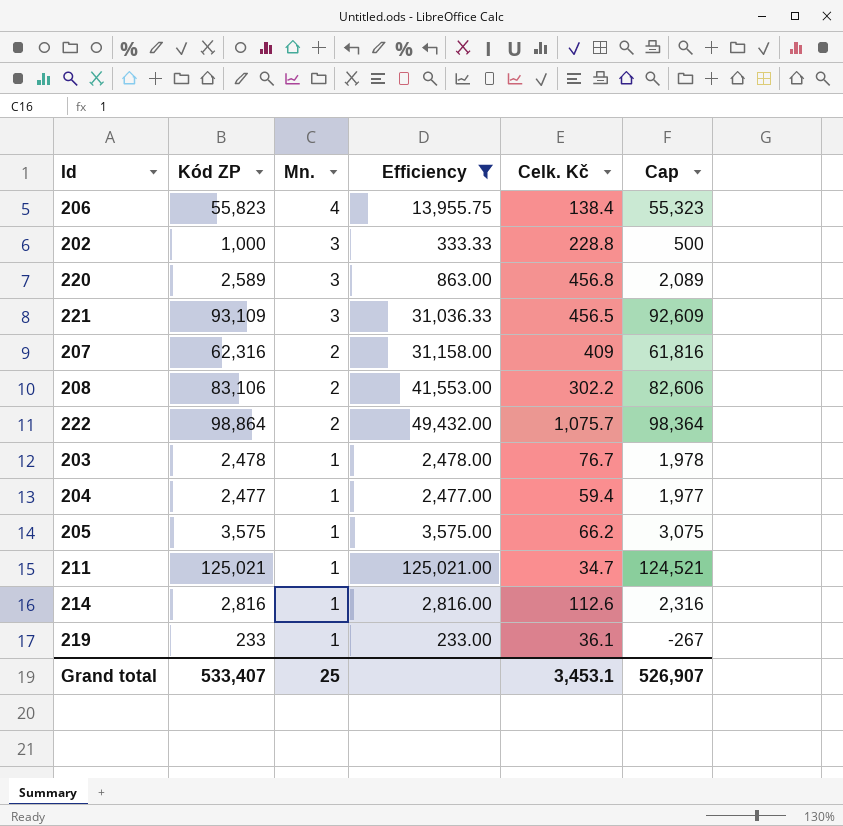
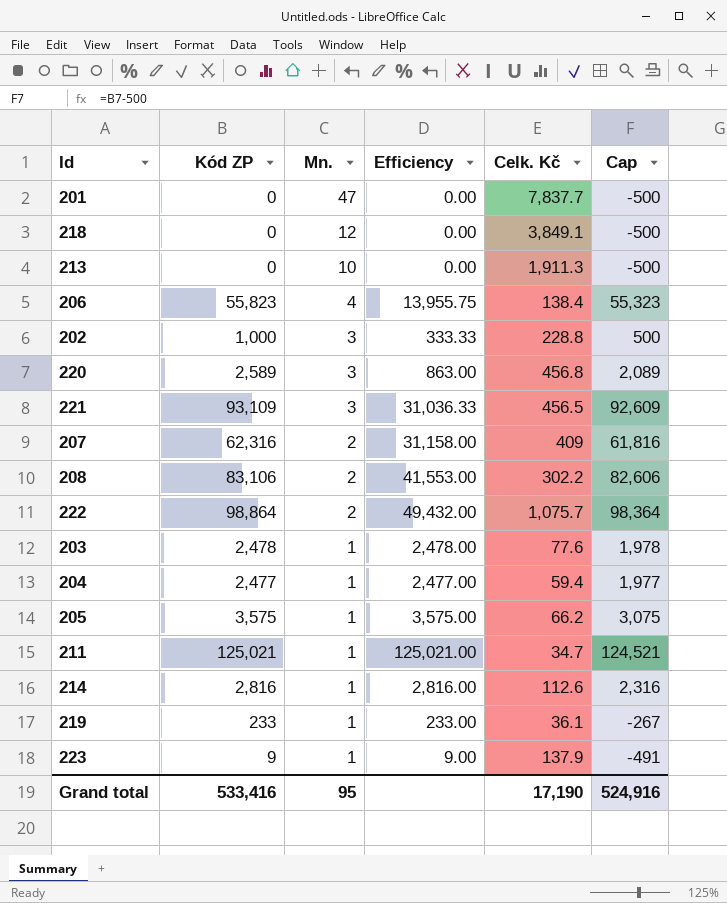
filter: Efficiency >= 233.00 -> none
203 | Celk. Kč: 76.7 -> 77.6
Grand total | Kód ZP: 533,407 -> 533,416
Grand total | Mn.: 25 -> 95
Grand total | Celk. Kč: 3,453.1 -> 17,190
Grand total | Cap: 526,907 -> 524,916

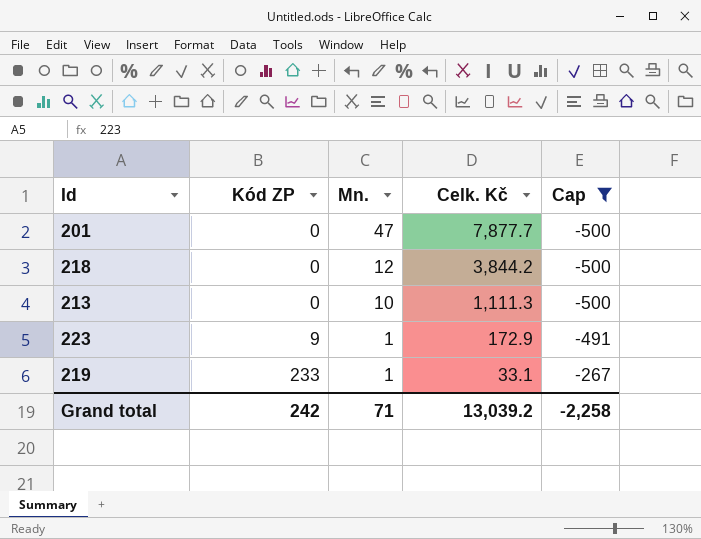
filter: none -> Cap <= -267
row order: Mn. descending -> Kód ZP ascending
column Efficiency | formula: [Kód ZP] / [Mn.] -> none
201 | Celk. Kč: 7,837.7 -> 7,877.7
218 | Celk. Kč: 3,849.1 -> 3,844.2
213 | Celk. Kč: 1,911.3 -> 1,111.3
223 | Celk. Kč: 137.9 -> 172.9
219 | Celk. Kč: 36.1 -> 33.1
Grand total | Kód ZP: 533,416 -> 242
Grand total | Mn.: 95 -> 71
Grand total | Celk. Kč: 17,190 -> 13,039.2
Grand total | Cap: 524,916 -> -2,258

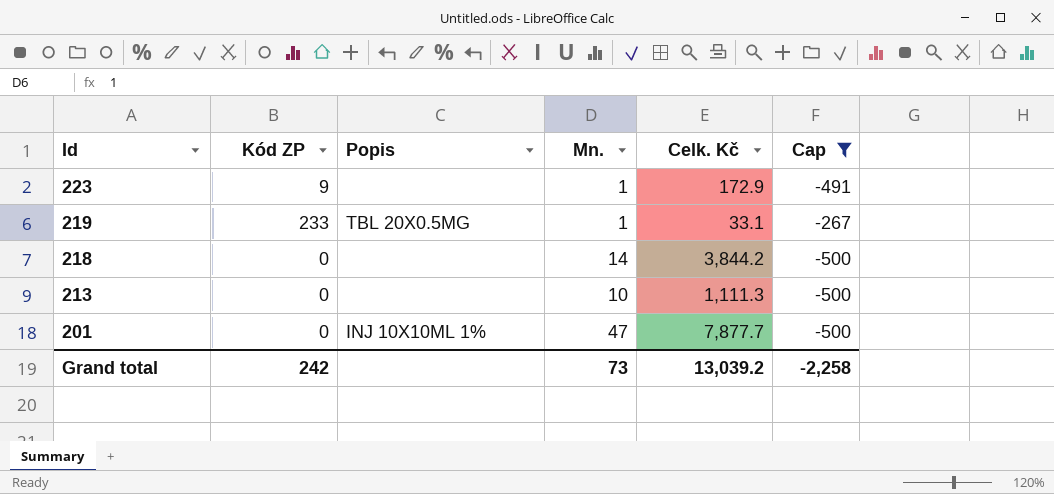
row order: Kód ZP ascending -> Id descending
column Popis | position: none -> 3
218 | Mn.: 12 -> 14
Grand total | Mn.: 71 -> 73

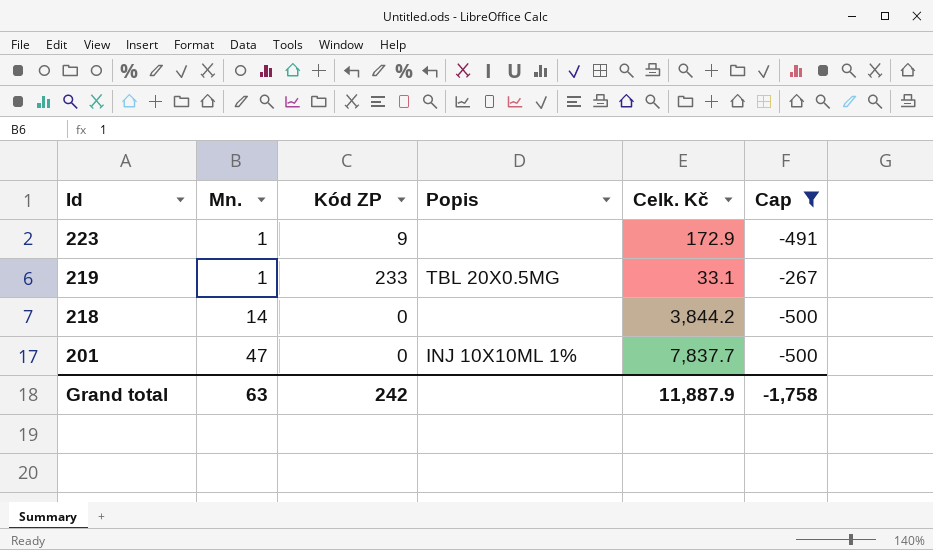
column Mn. | position: 4 -> 2
row 213: 0 | none | 10 | 1,111.3 | -500 -> none
201 | Celk. Kč: 7,877.7 -> 7,837.7
Grand total | Mn.: 73 -> 63
Grand total | Celk. Kč: 13,039.2 -> 11,887.9
Grand total | Cap: -2,258 -> -1,758

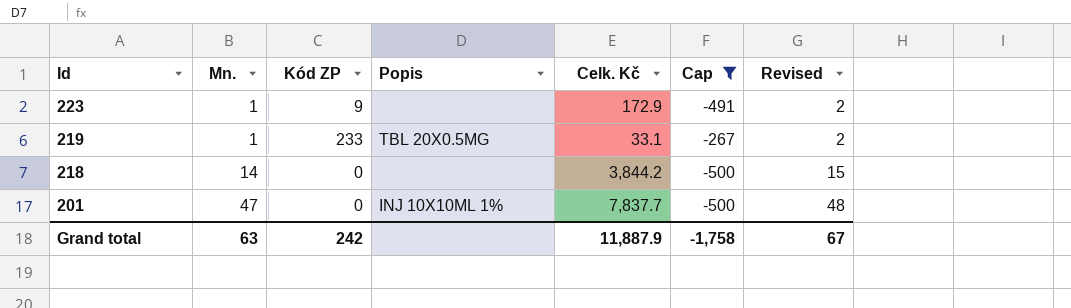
column Revised | formula: none -> [Mn.] + 1

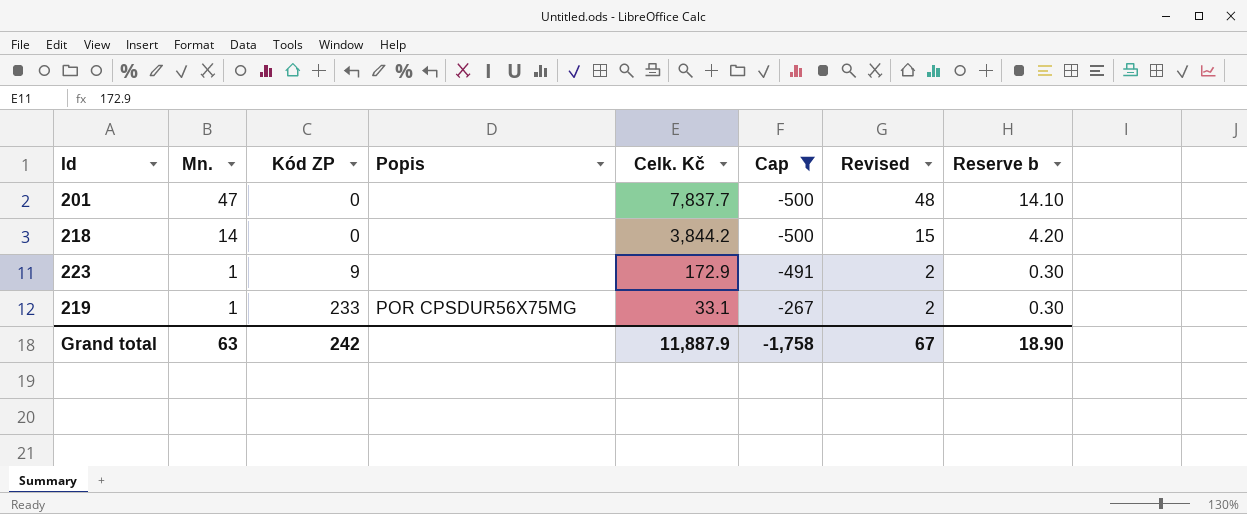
row order: Id descending -> Mn. descending
column Reserve b | formula: none -> [Mn.] * 0.3
201 | Popis: INJ 10X10ML 1% -> none
219 | Popis: TBL 20X0.5MG -> POR CPSDUR56X75MG

